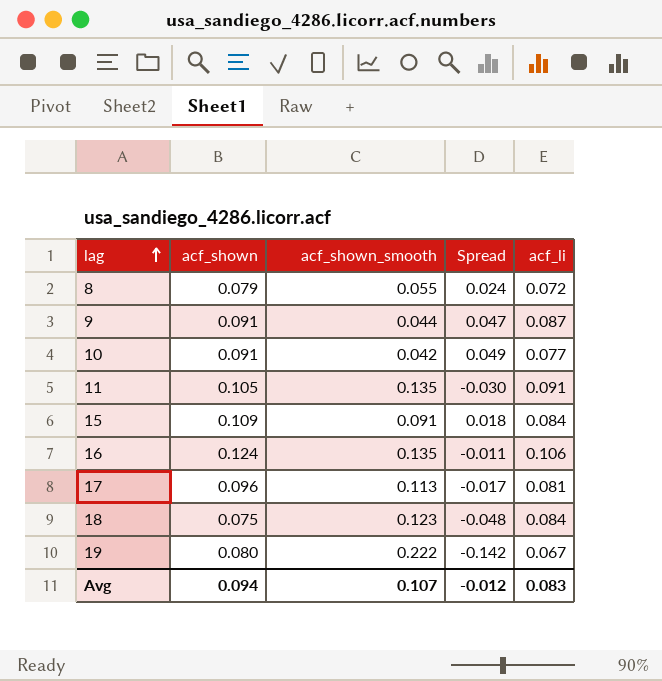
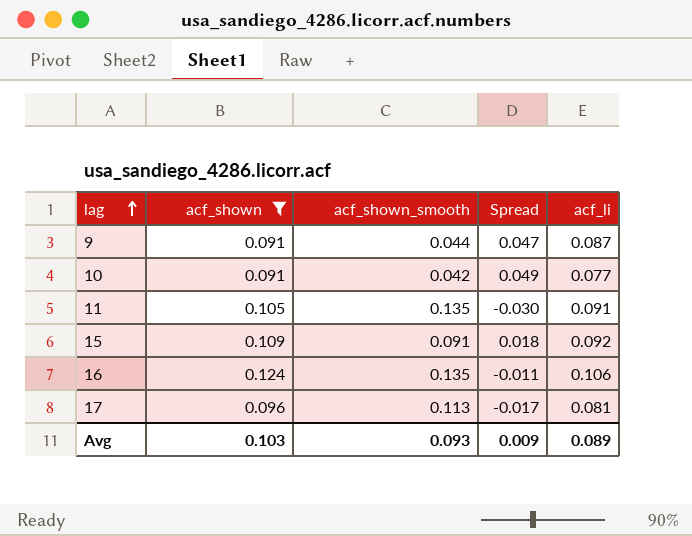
filter: none -> acf_shown >= 0.091
15 | acf_li: 0.084 -> 0.092
Avg | acf_shown: 0.094 -> 0.103
Avg | acf_shown_smooth: 0.107 -> 0.093
Avg | Spread: -0.012 -> 0.009
Avg | acf_li: 0.083 -> 0.089

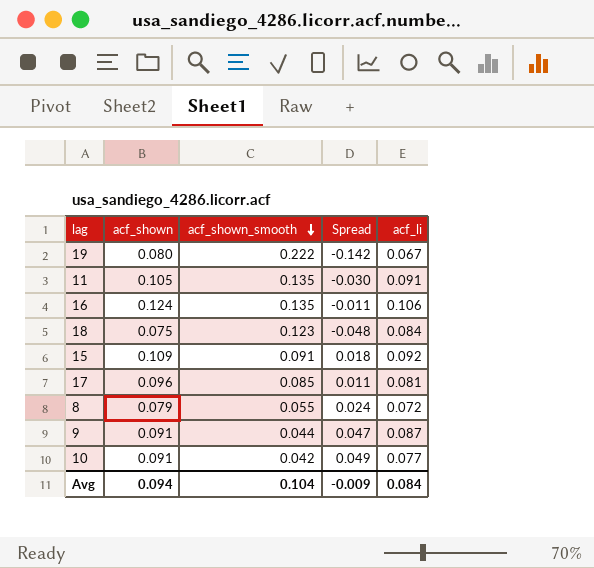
filter: acf_shown >= 0.091 -> none
row order: lag ascending -> acf_shown_smooth descending
17 | acf_shown_smooth: 0.113 -> 0.085
17 | Spread: -0.017 -> 0.011
Avg | acf_shown: 0.103 -> 0.094
Avg | acf_shown_smooth: 0.093 -> 0.104
Avg | Spread: 0.009 -> -0.009
Avg | acf_li: 0.089 -> 0.084

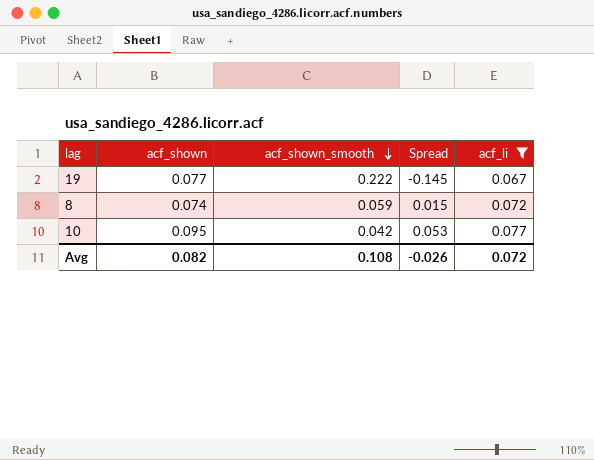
filter: none -> acf_li <= 0.077
19 | acf_shown: 0.080 -> 0.077
19 | Spread: -0.142 -> -0.145
8 | acf_shown: 0.079 -> 0.074
8 | acf_shown_smooth: 0.055 -> 0.059
8 | Spread: 0.024 -> 0.015
10 | acf_shown: 0.091 -> 0.095
10 | Spread: 0.049 -> 0.053
Avg | acf_shown: 0.094 -> 0.082
Avg | acf_shown_smooth: 0.104 -> 0.108
Avg | Spread: -0.009 -> -0.026
Avg | acf_li: 0.084 -> 0.072

